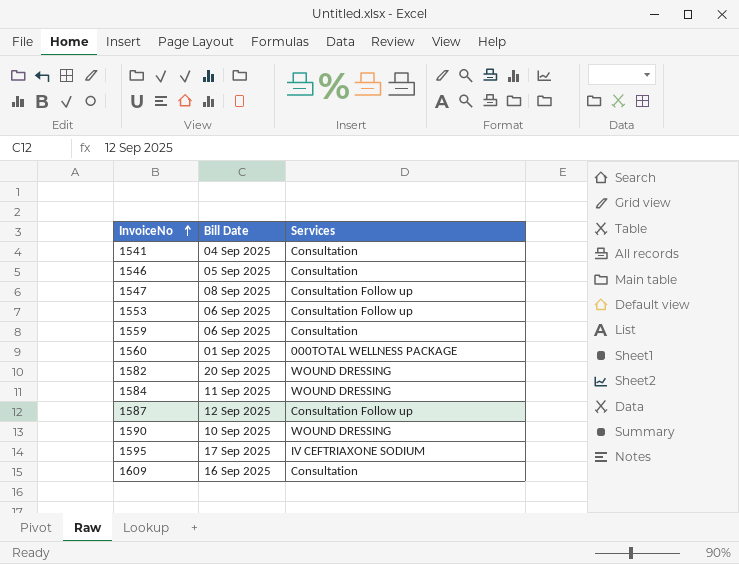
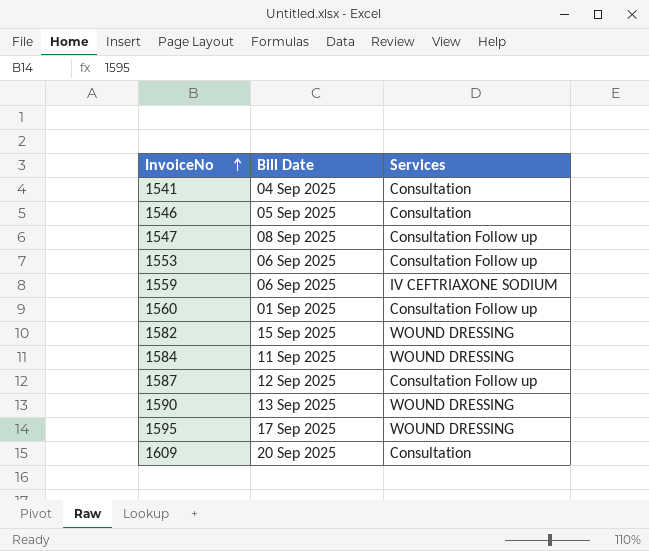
1559 | Services: Consultation -> IV CEFTRIAXONE SODIUM
1560 | Services: 000TOTAL WELLNESS PACKAGE -> Consultation Follow up
1582 | Bill Date: 20 Sep 2025 -> 15 Sep 2025
1590 | Bill Date: 10 Sep 2025 -> 13 Sep 2025
1595 | Services: IV CEFTRIAXONE SODIUM -> WOUND DRESSING
1609 | Bill Date: 16 Sep 2025 -> 20 Sep 2025

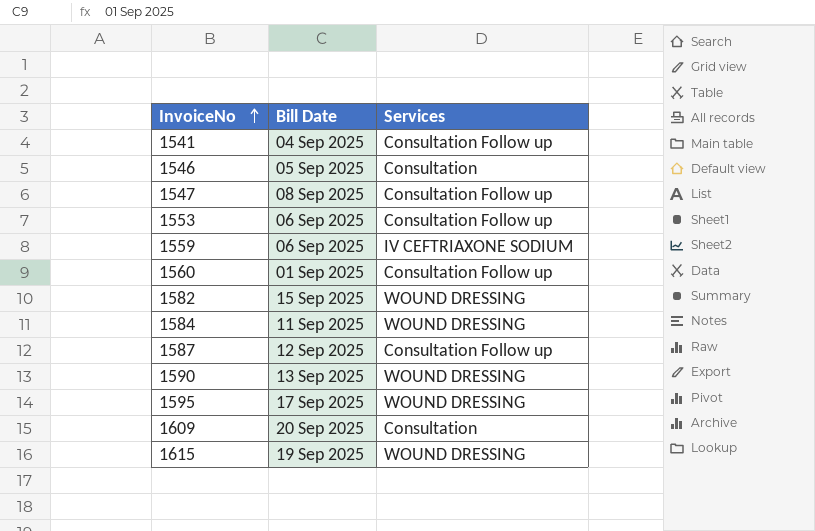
1541 | Services: Consultation -> Consultation Follow up
row 1615: none -> 19 Sep 2025 | WOUND DRESSING

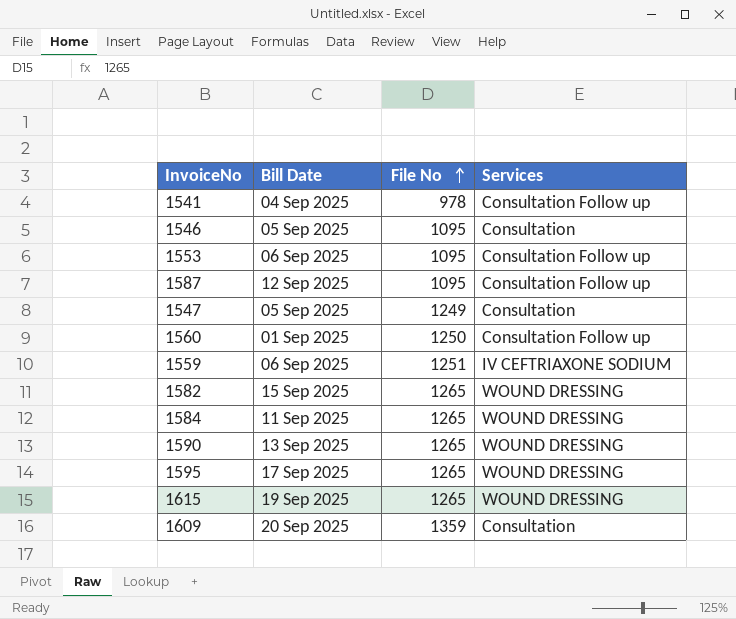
row order: InvoiceNo ascending -> File No ascending
column File No | position: none -> 3
1547 | Bill Date: 08 Sep 2025 -> 05 Sep 2025
1547 | Services: Consultation Follow up -> Consultation

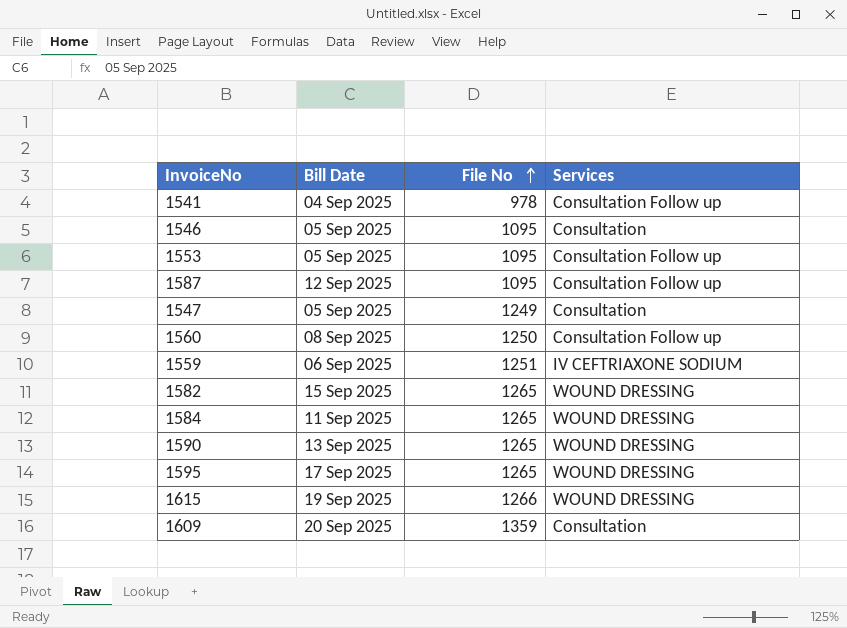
1553 | Bill Date: 06 Sep 2025 -> 05 Sep 2025
1560 | Bill Date: 01 Sep 2025 -> 08 Sep 2025
1615 | File No: 1265 -> 1266

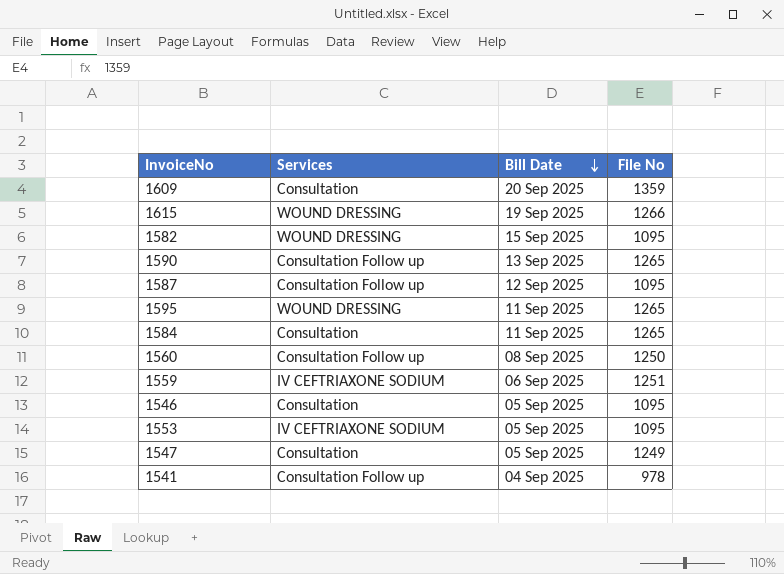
row order: File No ascending -> Bill Date descending
column Services | position: 4 -> 2
1582 | File No: 1265 -> 1095
1590 | Services: WOUND DRESSING -> Consultation Follow up
1595 | Bill Date: 17 Sep 2025 -> 11 Sep 2025
1584 | Services: WOUND DRESSING -> Consultation
1553 | Services: Consultation Follow up -> IV CEFTRIAXONE SODIUM

